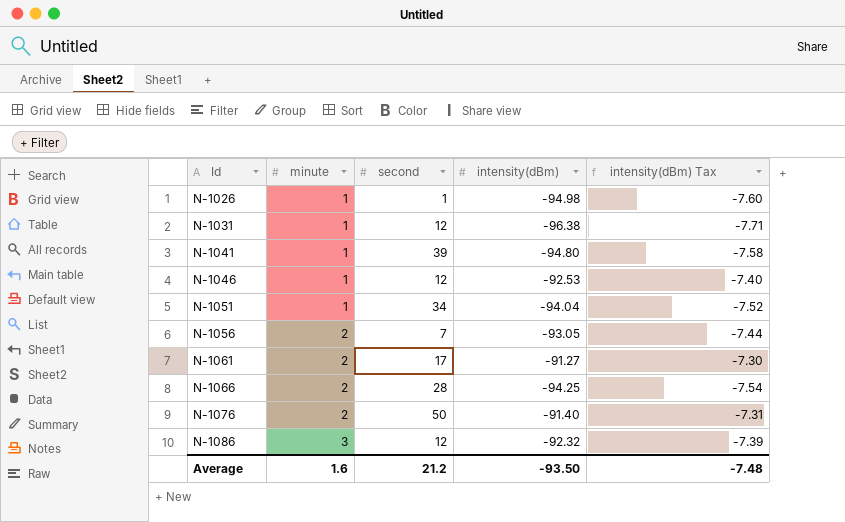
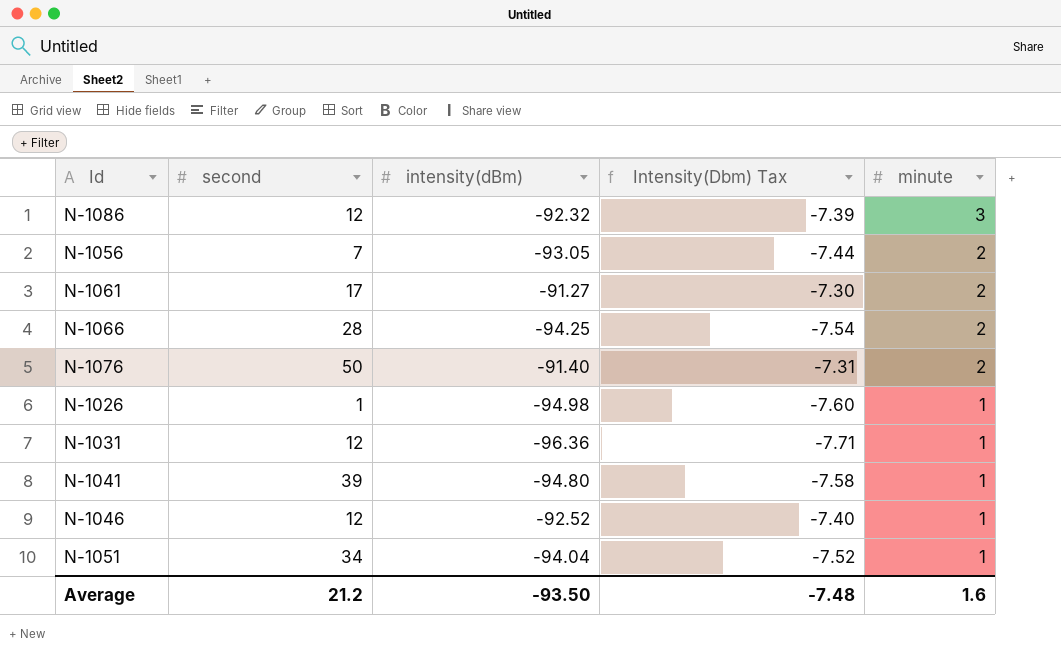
row order: Id ascending -> minute descending
column name: intensity(dBm) Tax -> Intensity(Dbm) Tax
column minute | position: 2 -> 5
N-1031 | intensity(dBm): -96.38 -> -96.36
N-1046 | intensity(dBm): -92.53 -> -92.52

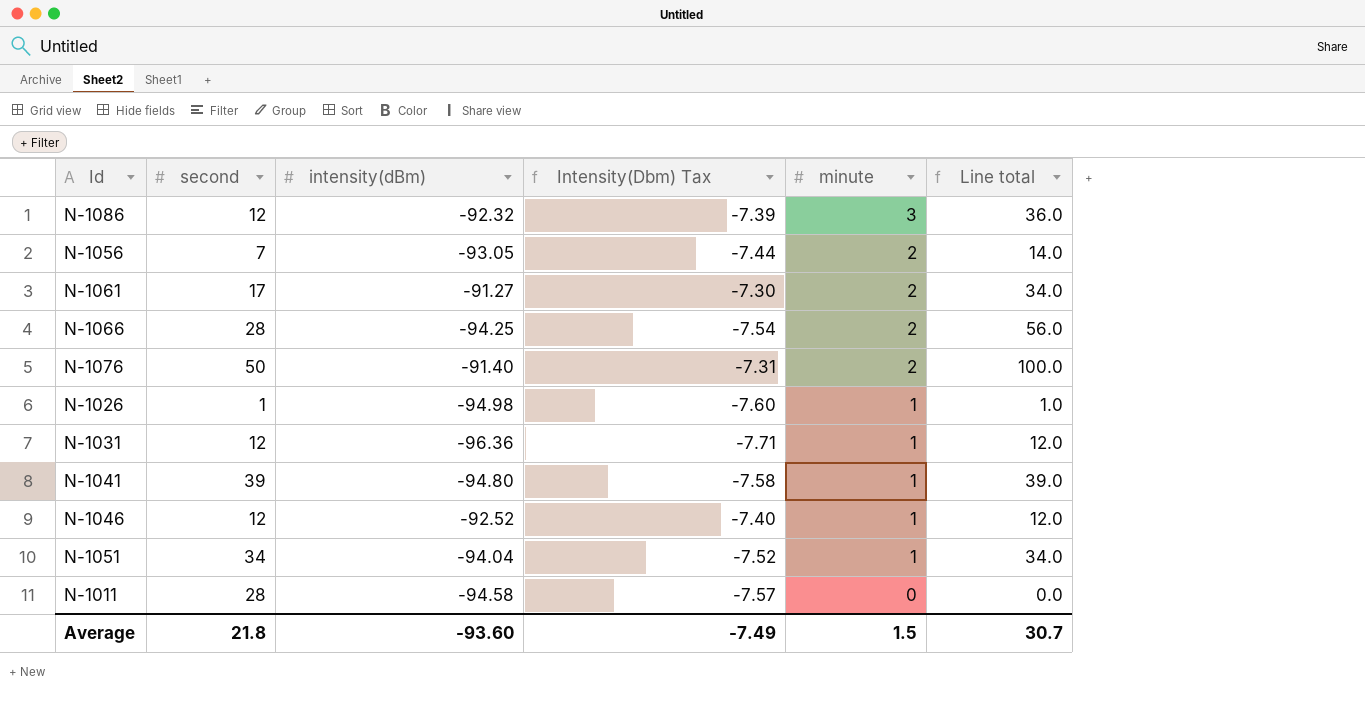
column Line total | formula: none -> [second] * [minute]
row N-1011: none -> 28 | -94.58 | -7.57 | 0 | 0.0
Average | second: 21.2 -> 21.8
Average | intensity(dBm): -93.50 -> -93.60
Average | Intensity(Dbm) Tax: -7.48 -> -7.49
Average | minute: 1.6 -> 1.5

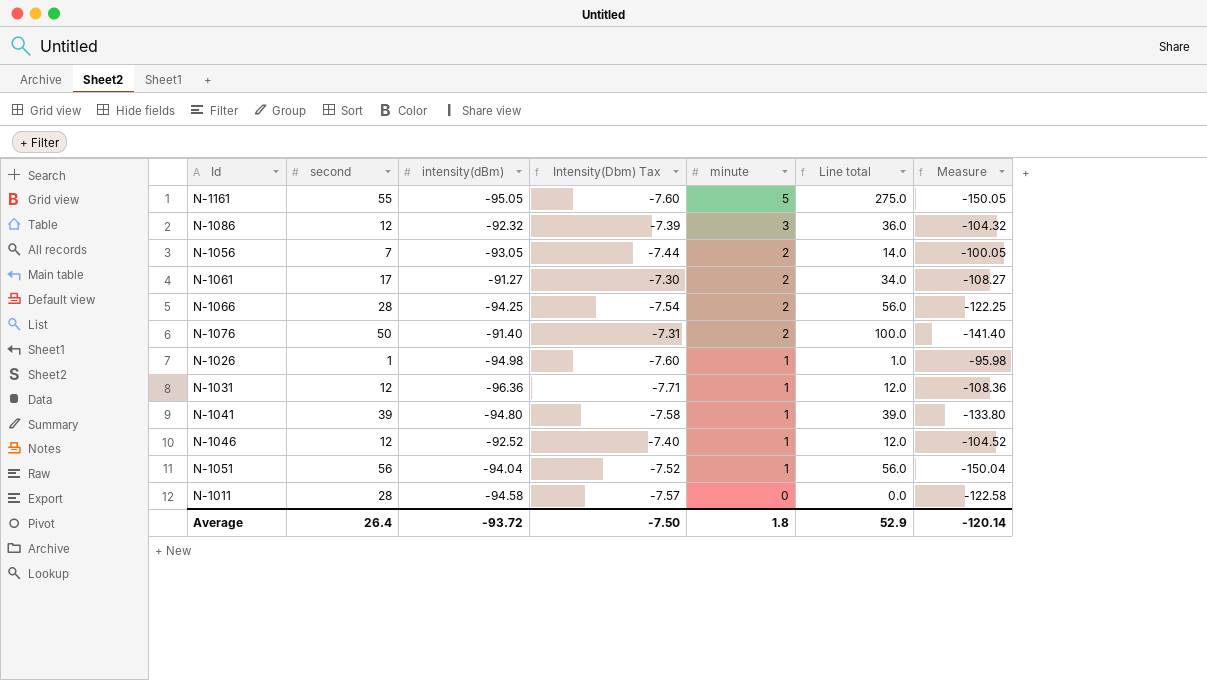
column Measure | formula: none -> [intensity(dBm)] - [second]
row N-1161: none -> 55 | -95.05 | -7.60 | 5 | 275.0 | -150.05
N-1051 | second: 34 -> 56
N-1051 | Line total: 34.0 -> 56.0
Average | second: 21.8 -> 26.4
Average | intensity(dBm): -93.60 -> -93.72
Average | Intensity(Dbm) Tax: -7.49 -> -7.50
Average | minute: 1.5 -> 1.8
Average | Line total: 30.7 -> 52.9

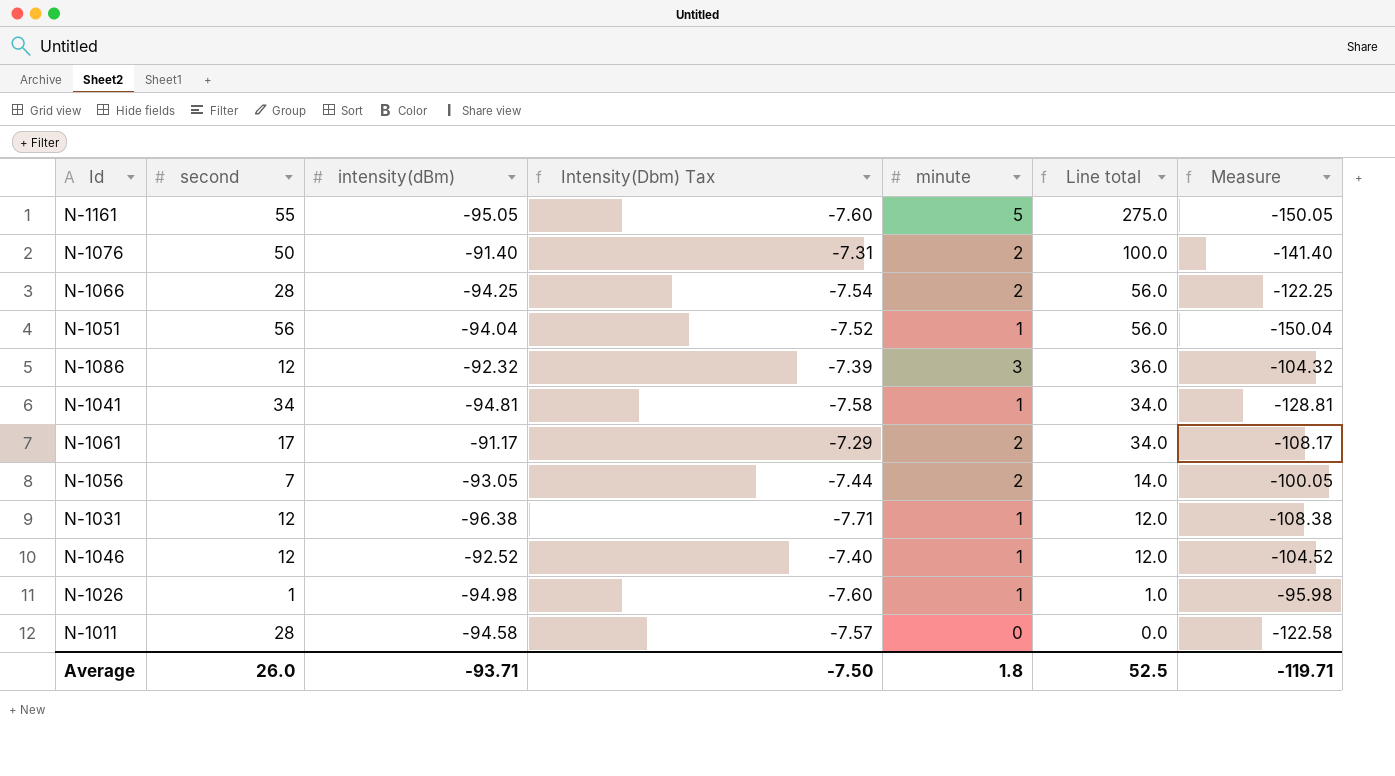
row order: minute descending -> Line total descending
N-1041 | second: 39 -> 34
N-1041 | intensity(dBm): -94.80 -> -94.81
N-1041 | Line total: 39.0 -> 34.0
N-1041 | Measure: -133.80 -> -128.81
N-1061 | intensity(dBm): -91.27 -> -91.17
N-1061 | Intensity(Dbm) Tax: -7.30 -> -7.29
N-1061 | Measure: -108.27 -> -108.17
N-1031 | intensity(dBm): -96.36 -> -96.38
N-1031 | Measure: -108.36 -> -108.38
Average | second: 26.4 -> 26.0
Average | intensity(dBm): -93.72 -> -93.71
Average | Line total: 52.9 -> 52.5
Average | Measure: -120.14 -> -119.71

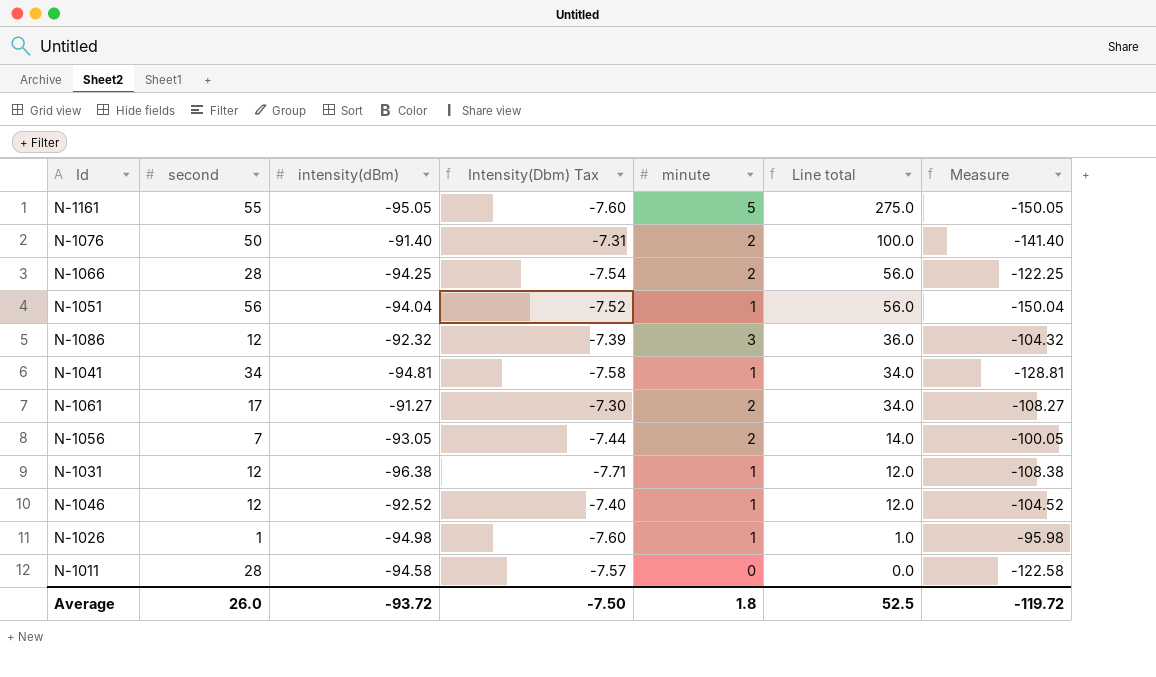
N-1061 | intensity(dBm): -91.17 -> -91.27
N-1061 | Intensity(Dbm) Tax: -7.29 -> -7.30
N-1061 | Measure: -108.17 -> -108.27
Average | intensity(dBm): -93.71 -> -93.72
Average | Measure: -119.71 -> -119.72

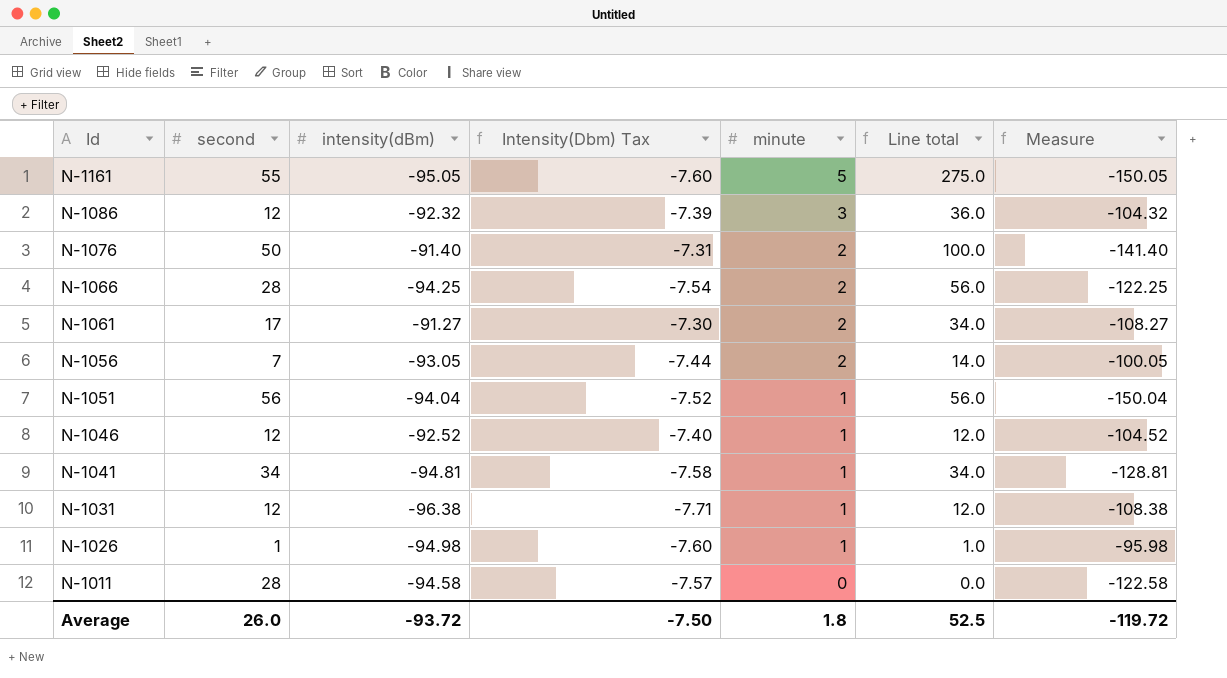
row order: Line total descending -> Id descending

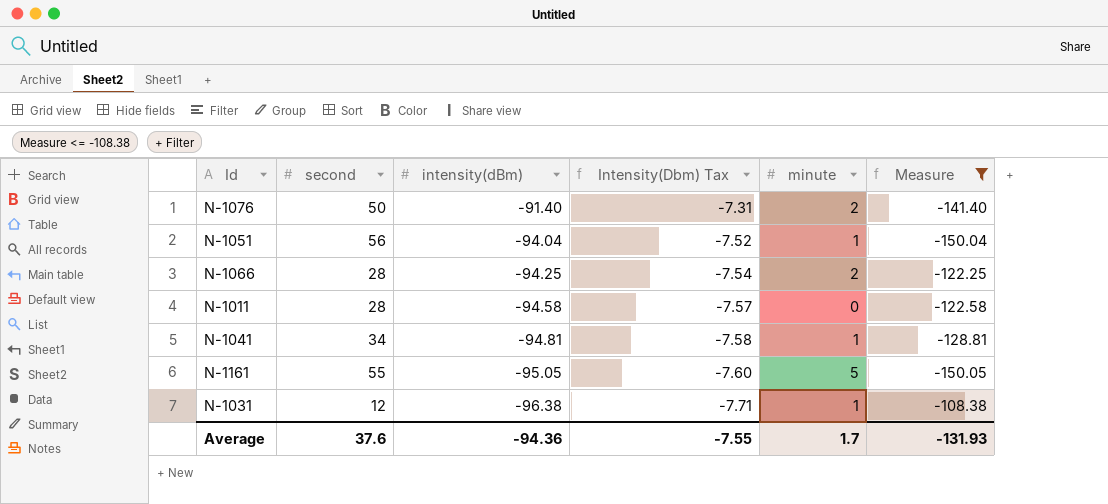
filter: none -> Measure <= -108.38
row order: Id descending -> intensity(dBm) descending
column Line total | formula: [second] * [minute] -> none
Average | second: 26.0 -> 37.6
Average | intensity(dBm): -93.72 -> -94.36
Average | Intensity(Dbm) Tax: -7.50 -> -7.55
Average | minute: 1.8 -> 1.7
Average | Measure: -119.72 -> -131.93

